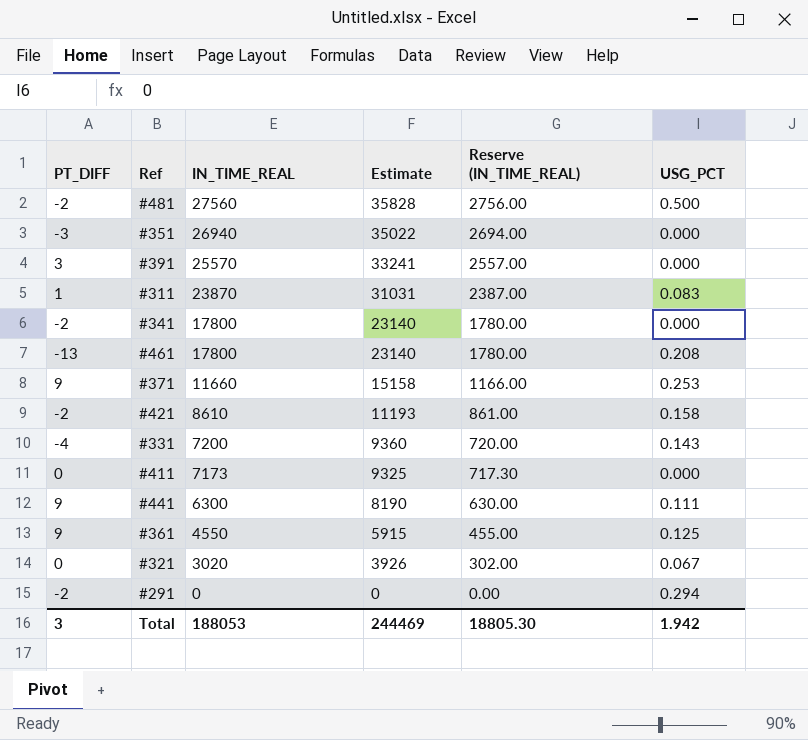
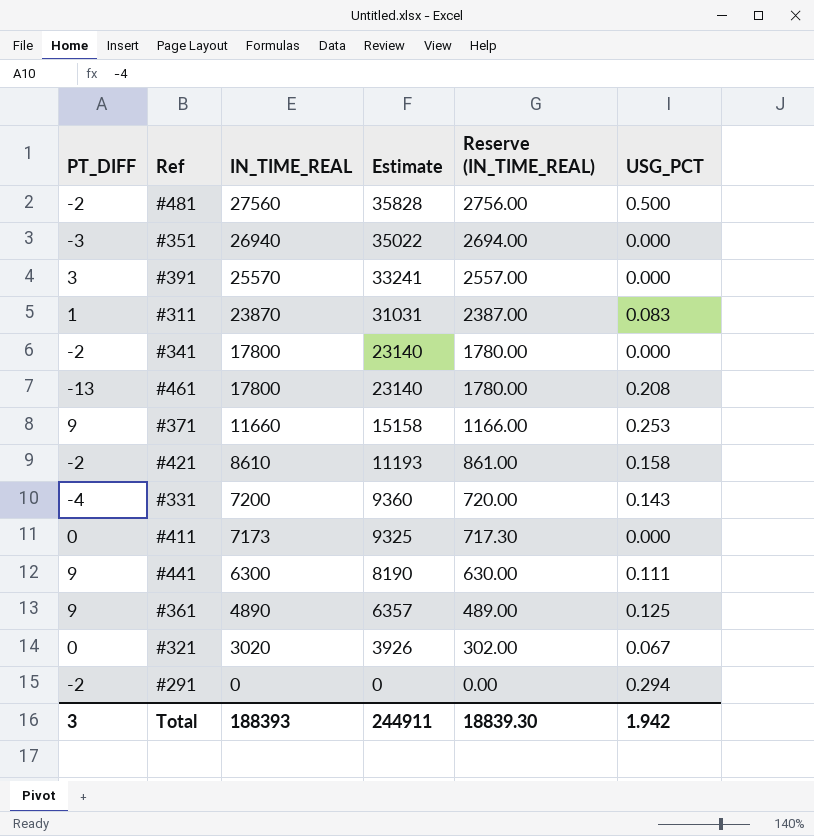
#361 | IN_TIME_REAL: 4550 -> 4890
#361 | Estimate: 5915 -> 6357
#361 | Reserve (IN_TIME_REAL): 455.00 -> 489.00
Total | IN_TIME_REAL: 188053 -> 188393
Total | Estimate: 244469 -> 244911
Total | Reserve (IN_TIME_REAL): 18805.30 -> 18839.30

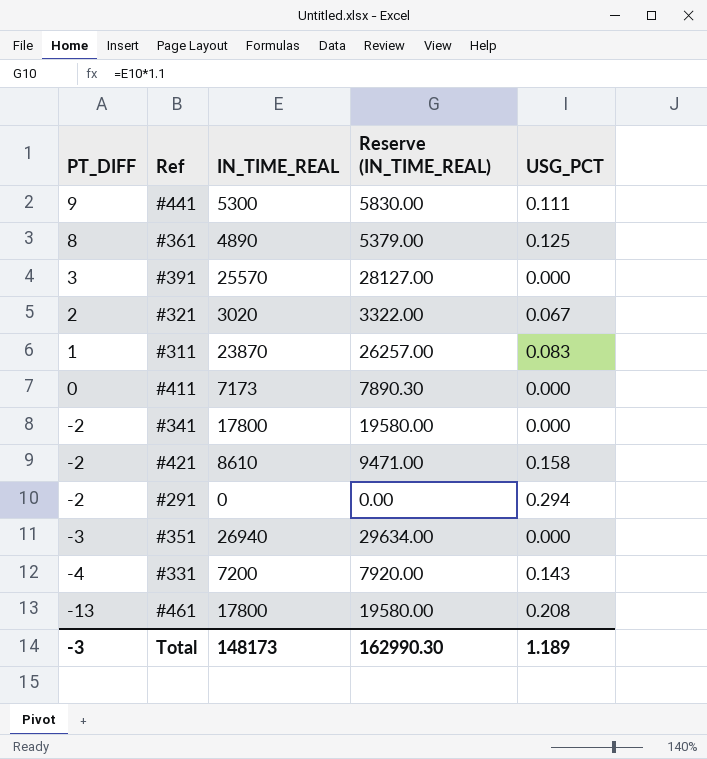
row order: IN_TIME_REAL descending -> PT_DIFF descending
column Estimate | formula: [IN_TIME_REAL] * 1.3 -> none
column Reserve (IN_TIME_REAL) | formula: [IN_TIME_REAL] * 0.1 -> [IN_TIME_REAL] * 1.1
row #481: -2 | 27560 | 35828 | 2756.00 | 0.500 -> none
row #371: 9 | 11660 | 15158 | 1166.00 | 0.253 -> none
#441 | IN_TIME_REAL: 6300 -> 5300
#361 | PT_DIFF: 9 -> 8
#321 | PT_DIFF: 0 -> 2
Total | PT_DIFF: 3 -> -3
Total | IN_TIME_REAL: 188393 -> 148173
Total | Reserve (IN_TIME_REAL): 18839.30 -> 162990.30
Total | USG_PCT: 1.942 -> 1.189

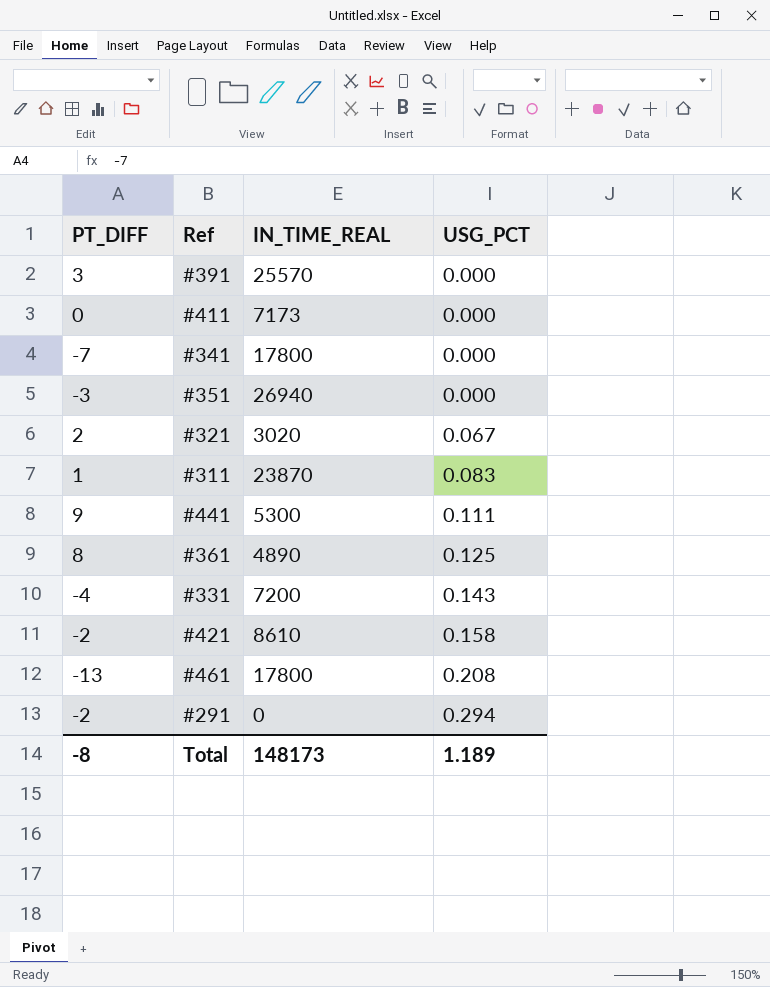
row order: PT_DIFF descending -> USG_PCT ascending
column Reserve (IN_TIME_REAL) | formula: [IN_TIME_REAL] * 1.1 -> none
#341 | PT_DIFF: -2 -> -7
Total | PT_DIFF: -3 -> -8

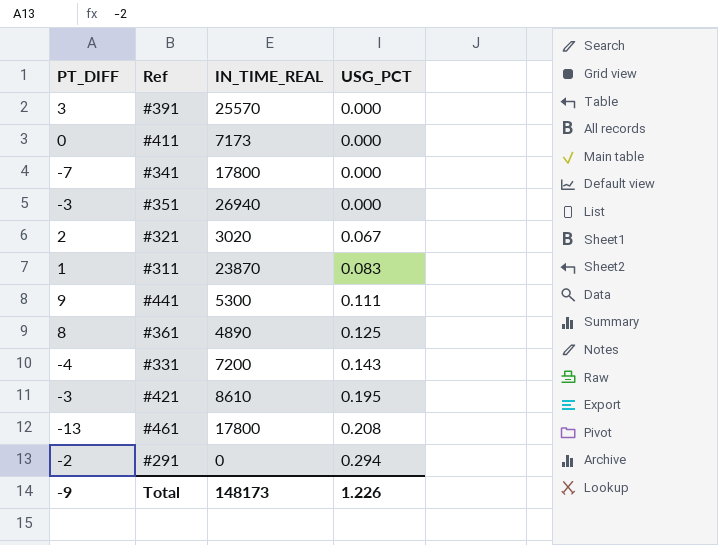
#421 | PT_DIFF: -2 -> -3
#421 | USG_PCT: 0.158 -> 0.195
Total | PT_DIFF: -8 -> -9
Total | USG_PCT: 1.189 -> 1.226

